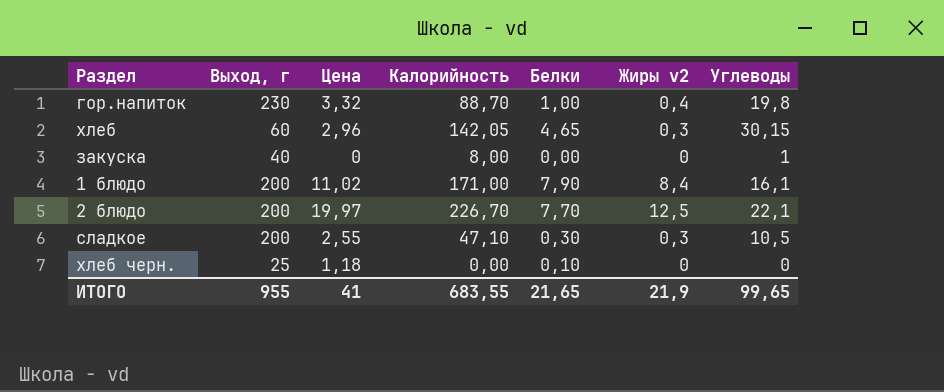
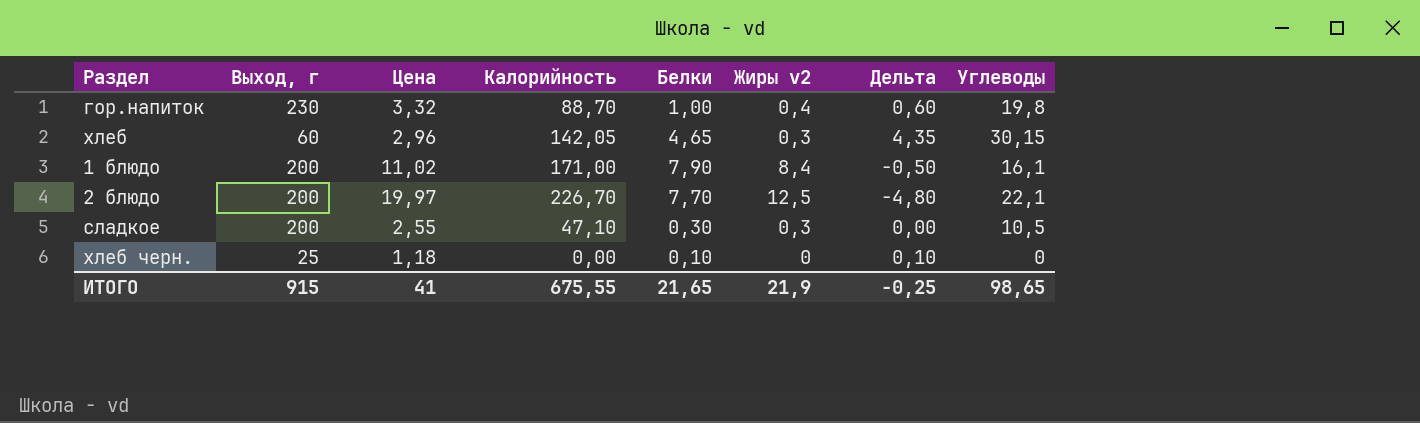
column Дельта | formula: none -> [Белки] - [Жиры v2]
row закуска: 40 | 0 | 8,00 | 0,00 | 0 | 1 -> none
ИТОГО | Выход, г: 955 -> 915
ИТОГО | Калорийность: 683,55 -> 675,55
ИТОГО | Углеводы: 99,65 -> 98,65

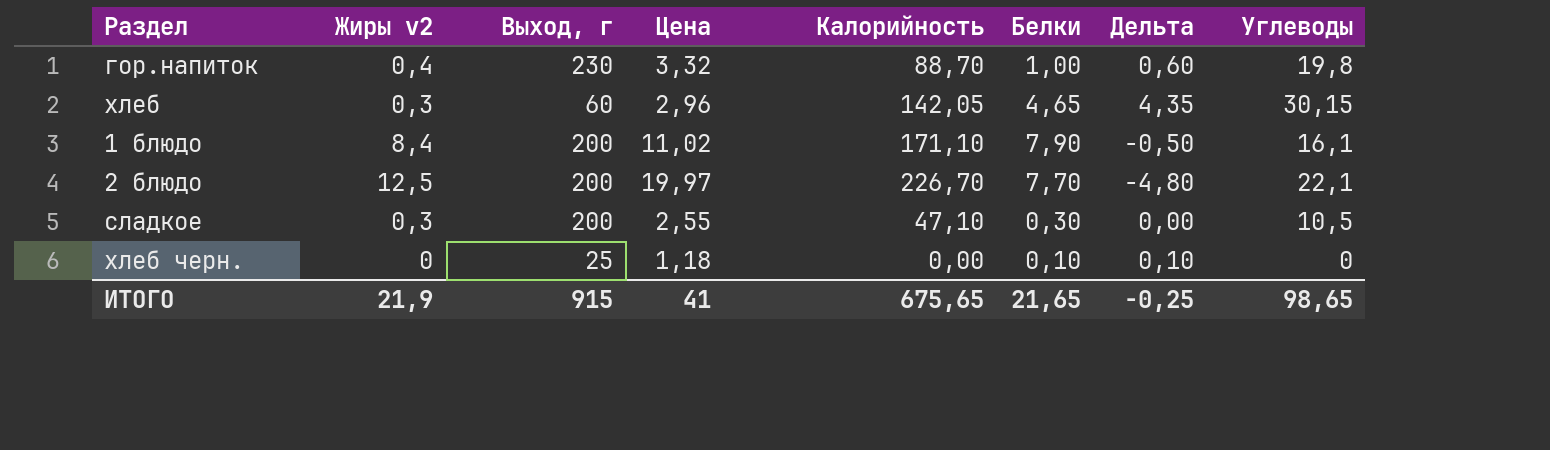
column Жиры v2 | position: 6 -> 2
1 блюдо | Калорийность: 171,00 -> 171,10
ИТОГО | Калорийность: 675,55 -> 675,65

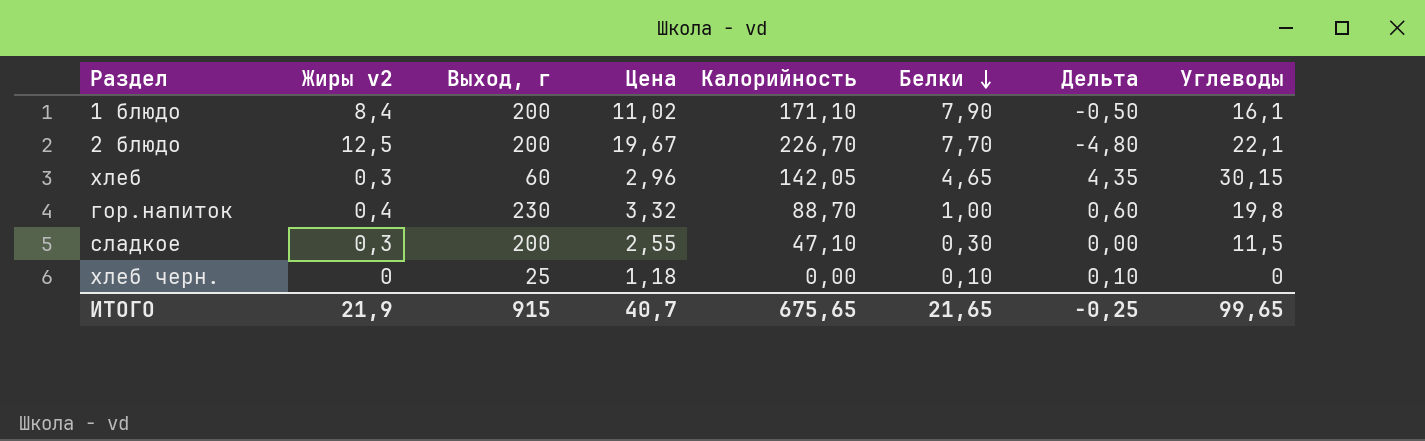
row order: none -> Белки descending
2 блюдо | Цена: 19,97 -> 19,67
сладкое | Углеводы: 10,5 -> 11,5
ИТОГО | Цена: 41 -> 40,7
ИТОГО | Углеводы: 98,65 -> 99,65

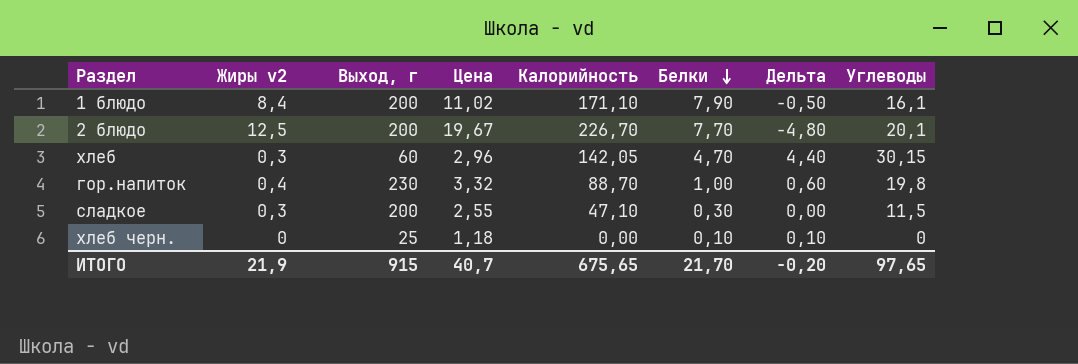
2 блюдо | Углеводы: 22,1 -> 20,1
хлеб | Белки: 4,65 -> 4,70
хлеб | Дельта: 4,35 -> 4,40
ИТОГО | Белки: 21,65 -> 21,70
ИТОГО | Дельта: -0,25 -> -0,20
ИТОГО | Углеводы: 99,65 -> 97,65

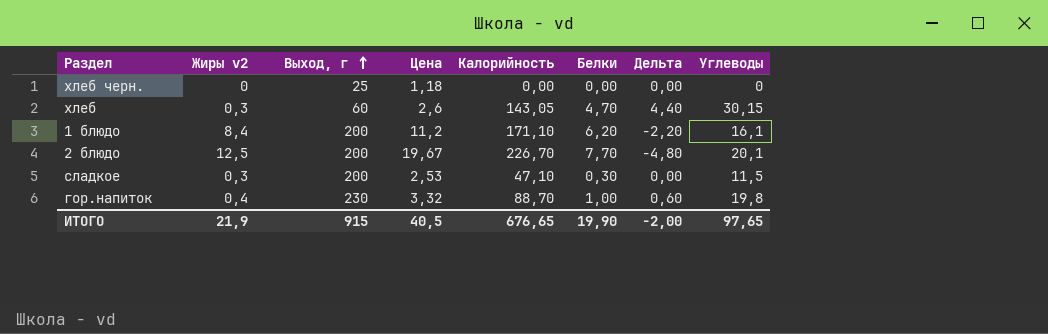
row order: Белки descending -> Выход, г ascending
хлеб черн. | Белки: 0,10 -> 0,00
хлеб черн. | Дельта: 0,10 -> 0,00
хлеб | Цена: 2,96 -> 2,6
хлеб | Калорийность: 142,05 -> 143,05
1 блюдо | Цена: 11,02 -> 11,2
1 блюдо | Белки: 7,90 -> 6,20
1 блюдо | Дельта: -0,50 -> -2,20
сладкое | Цена: 2,55 -> 2,53
ИТОГО | Цена: 40,7 -> 40,5
ИТОГО | Калорийность: 675,65 -> 676,65
ИТОГО | Белки: 21,70 -> 19,90
ИТОГО | Дельта: -0,20 -> -2,00

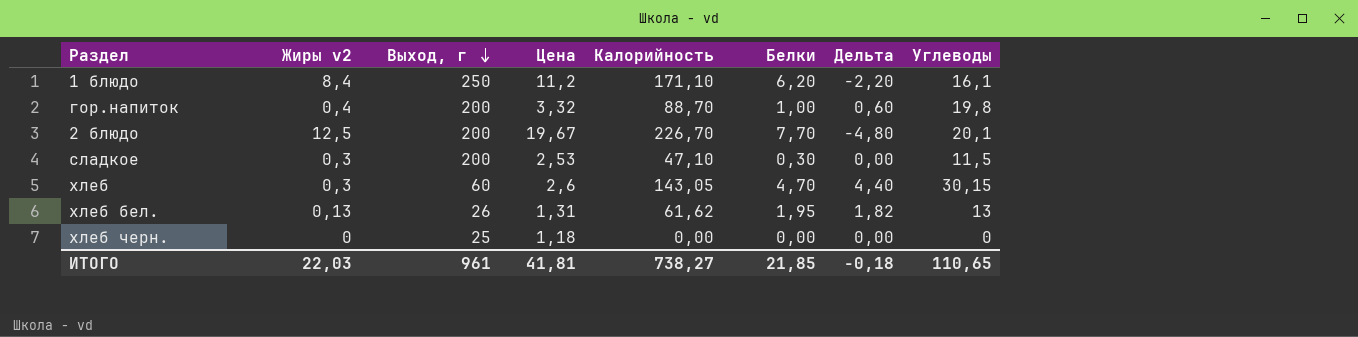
row order: Выход, г ascending -> Выход, г descending
1 блюдо | Выход, г: 200 -> 250
гор.напиток | Выход, г: 230 -> 200
row хлеб бел.: none -> 0,13 | 26 | 1,31 | 61,62 | 1,95 | 1,82 | 13
ИТОГО | Жиры v2: 21,9 -> 22,03
ИТОГО | Выход, г: 915 -> 961
ИТОГО | Цена: 40,5 -> 41,81
ИТОГО | Калорийность: 676,65 -> 738,27
ИТОГО | Белки: 19,90 -> 21,85
ИТОГО | Дельта: -2,00 -> -0,18
ИТОГО | Углеводы: 97,65 -> 110,65

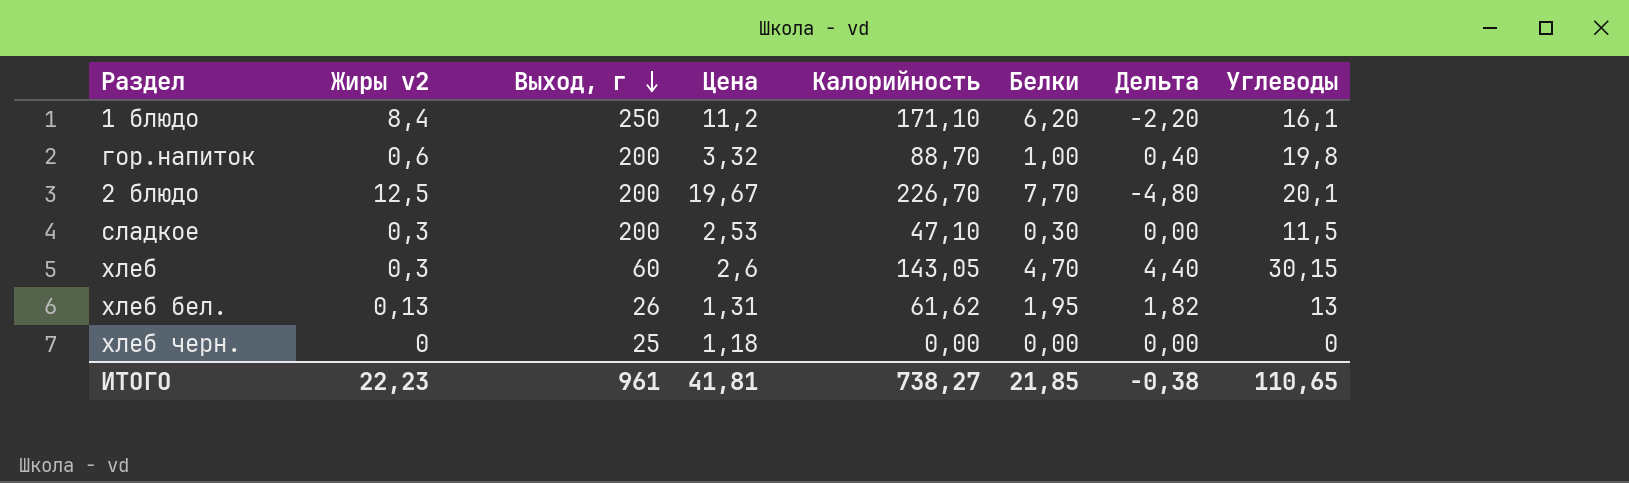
гор.напиток | Жиры v2: 0,4 -> 0,6
гор.напиток | Дельта: 0,60 -> 0,40
ИТОГО | Жиры v2: 22,03 -> 22,23
ИТОГО | Дельта: -0,18 -> -0,38

